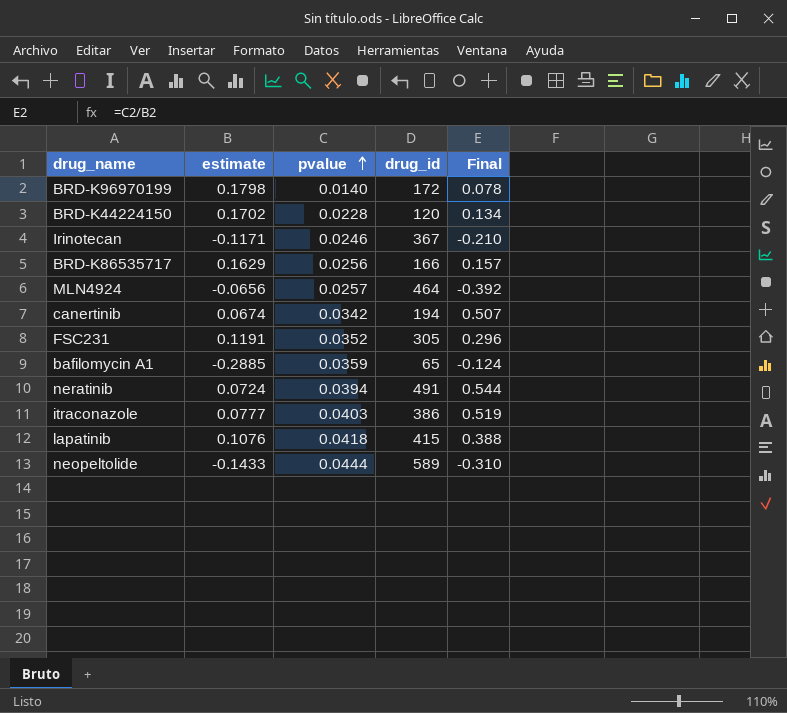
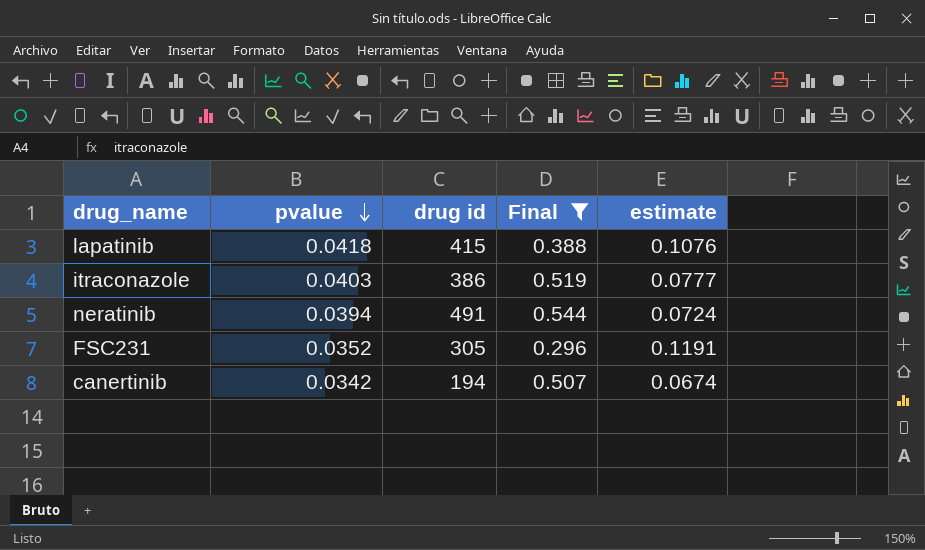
filter: none -> Final >= 0.296
row order: pvalue ascending -> pvalue descending
column name: drug_id -> drug id
column estimate | position: 2 -> 5

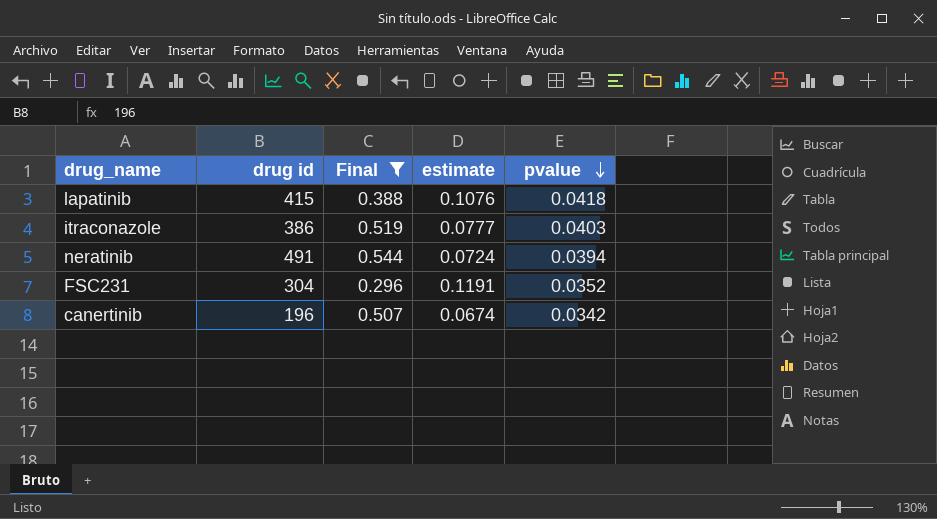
column pvalue | position: 2 -> 5
FSC231 | drug id: 305 -> 304
canertinib | drug id: 194 -> 196

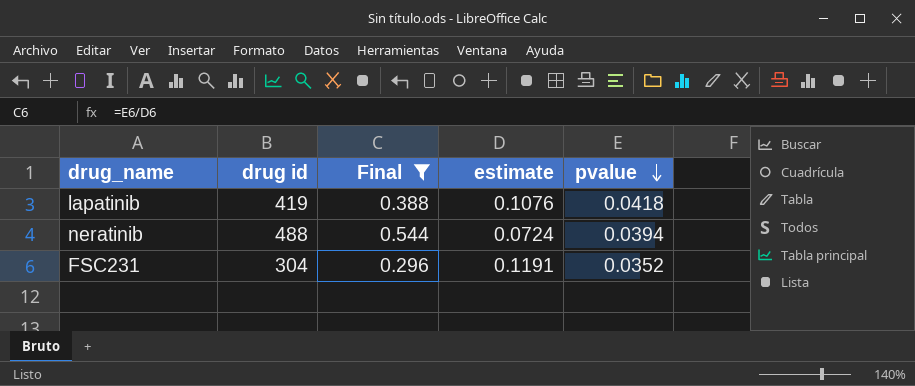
row itraconazole: 386 | 0.519 | 0.0777 | 0.0403 -> none
row canertinib: 196 | 0.507 | 0.0674 | 0.0342 -> none
lapatinib | drug id: 415 -> 419
neratinib | drug id: 491 -> 488

